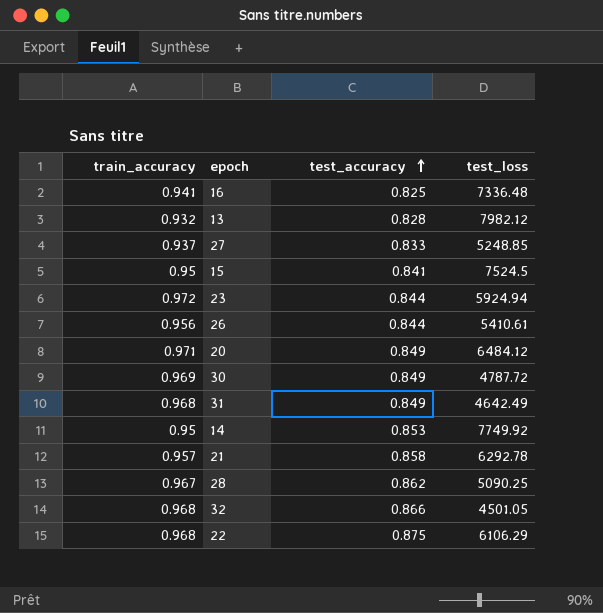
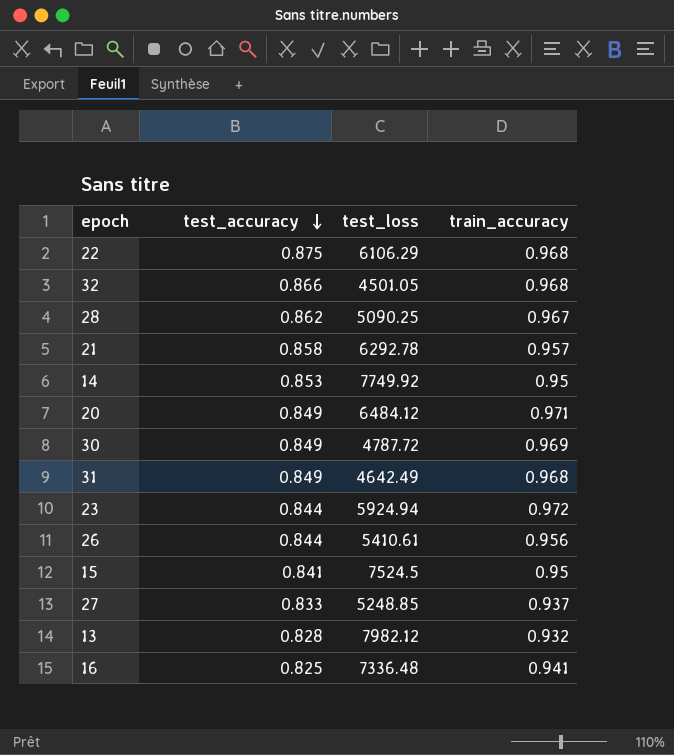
row order: test_accuracy ascending -> test_accuracy descending
column train_accuracy | position: 1 -> 4

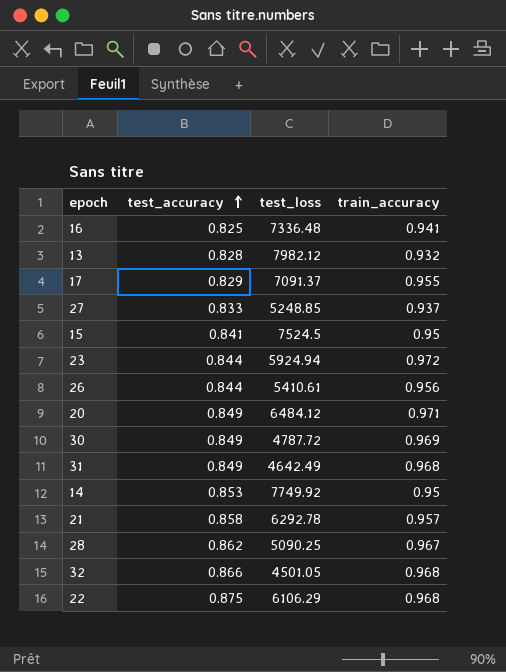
row order: test_accuracy descending -> test_accuracy ascending
row 17: none -> 0.829 | 7091.37 | 0.955

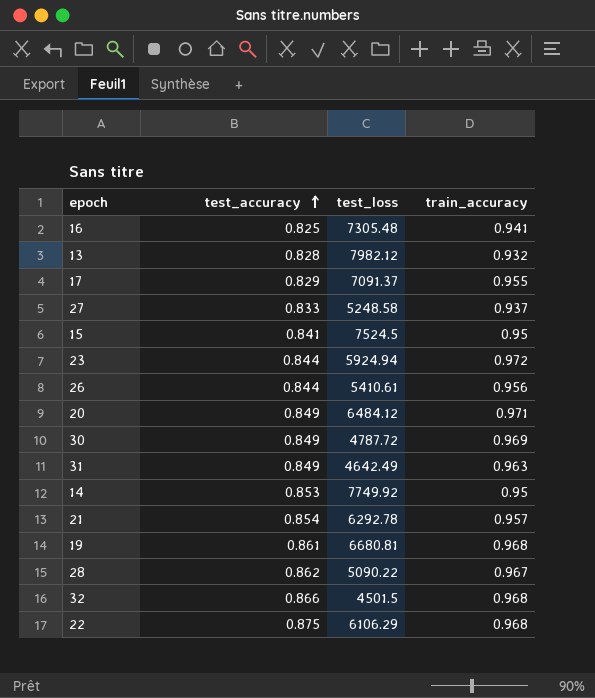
16 | test_loss: 7336.48 -> 7305.48
27 | test_loss: 5248.85 -> 5248.58
31 | train_accuracy: 0.968 -> 0.963
21 | test_accuracy: 0.858 -> 0.854
row 19: none -> 0.861 | 6680.81 | 0.968
28 | test_loss: 5090.25 -> 5090.22
32 | test_loss: 4501.05 -> 4501.5

